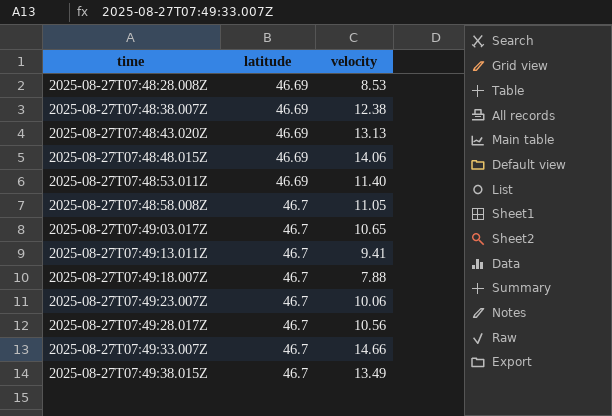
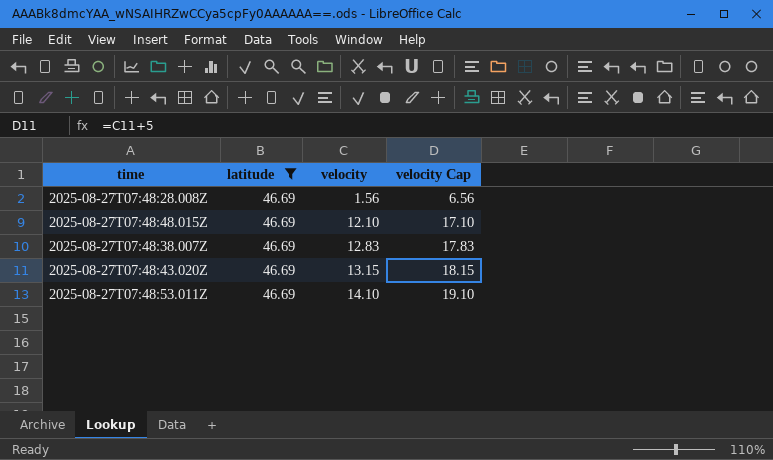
filter: none -> latitude = 46.69
row order: time ascending -> velocity ascending
column velocity Cap | formula: none -> [velocity] + 5
2025-08-27T07:48:28.008Z | velocity: 8.53 -> 1.56
2025-08-27T07:48:48.015Z | velocity: 14.06 -> 12.10
2025-08-27T07:48:38.007Z | velocity: 12.38 -> 12.83
2025-08-27T07:48:43.020Z | velocity: 13.13 -> 13.15
2025-08-27T07:48:53.011Z | velocity: 11.40 -> 14.10

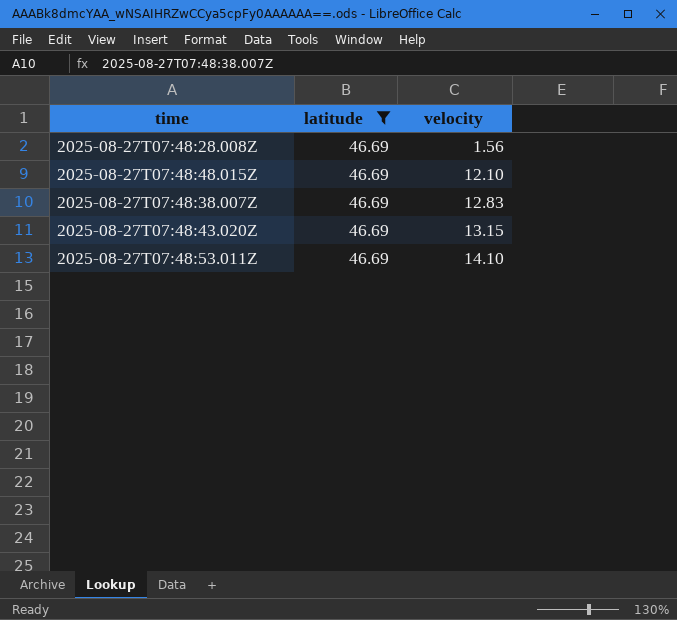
column velocity Cap | formula: [velocity] + 5 -> none

